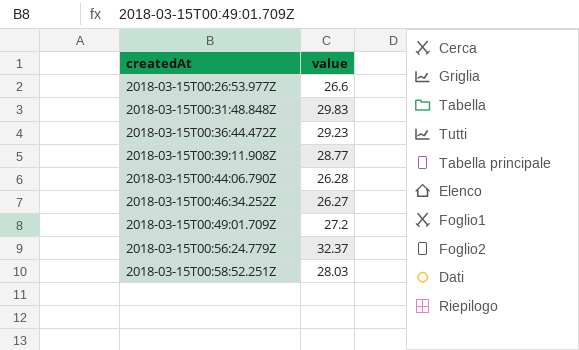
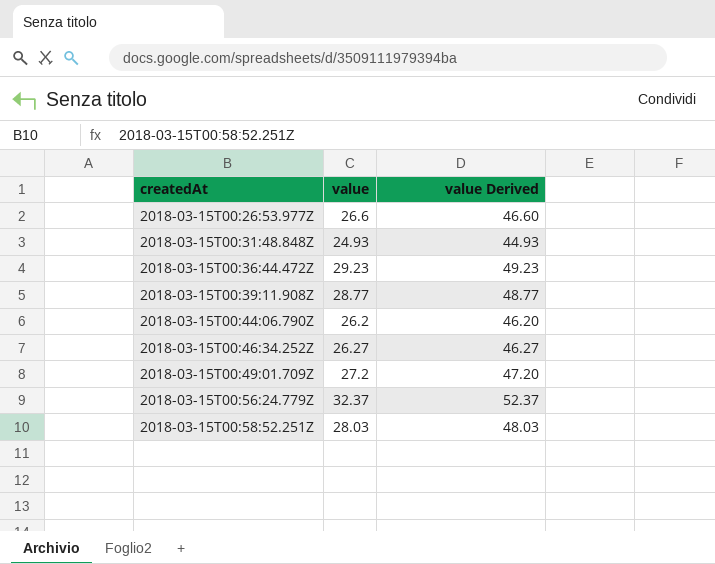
column value Derived | formula: none -> [value] + 20
2018-03-15T00:31:48.848Z | value: 29.83 -> 24.93
2018-03-15T00:44:06.790Z | value: 26.28 -> 26.2

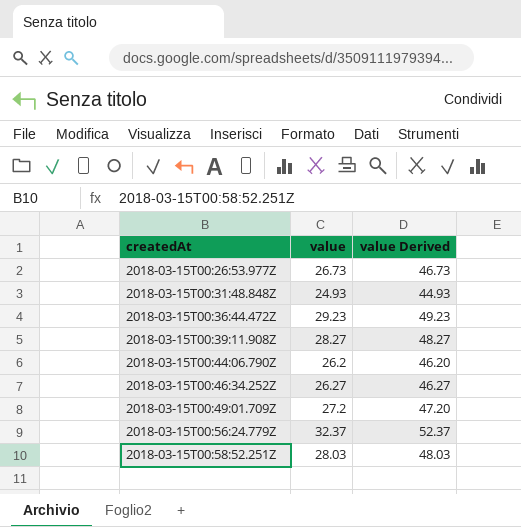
2018-03-15T00:26:53.977Z | value: 26.6 -> 26.73
2018-03-15T00:26:53.977Z | value Derived: 46.60 -> 46.73
2018-03-15T00:39:11.908Z | value: 28.77 -> 28.27
2018-03-15T00:39:11.908Z | value Derived: 48.77 -> 48.27

